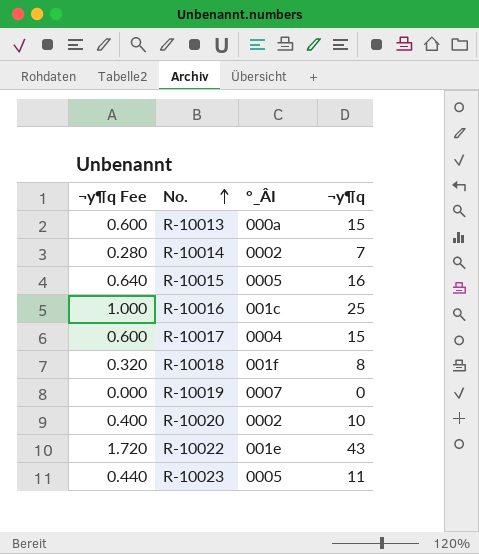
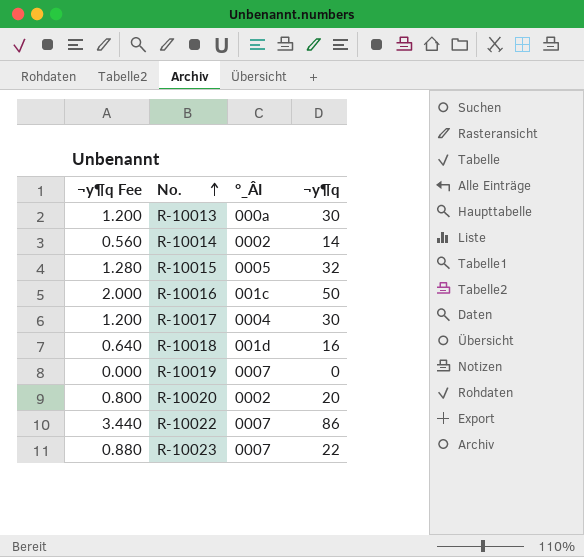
R-10013 | ¬y¶q Fee: 0.600 -> 1.200
R-10013 | ¬y¶q: 15 -> 30
R-10014 | ¬y¶q Fee: 0.280 -> 0.560
R-10014 | ¬y¶q: 7 -> 14
R-10015 | ¬y¶q Fee: 0.640 -> 1.280
R-10015 | ¬y¶q: 16 -> 32
R-10016 | ¬y¶q Fee: 1.000 -> 2.000
R-10016 | ¬y¶q: 25 -> 50
R-10017 | ¬y¶q Fee: 0.600 -> 1.200
R-10017 | ¬y¶q: 15 -> 30
R-10018 | ¬y¶q Fee: 0.320 -> 0.640
R-10018 | °_ÂI: 001f -> 001d
R-10018 | ¬y¶q: 8 -> 16
R-10020 | ¬y¶q Fee: 0.400 -> 0.800
R-10020 | ¬y¶q: 10 -> 20
R-10022 | ¬y¶q Fee: 1.720 -> 3.440
R-10022 | °_ÂI: 001e -> 0007
R-10022 | ¬y¶q: 43 -> 86
R-10023 | ¬y¶q Fee: 0.440 -> 0.880
R-10023 | °_ÂI: 0005 -> 0007
R-10023 | ¬y¶q: 11 -> 22

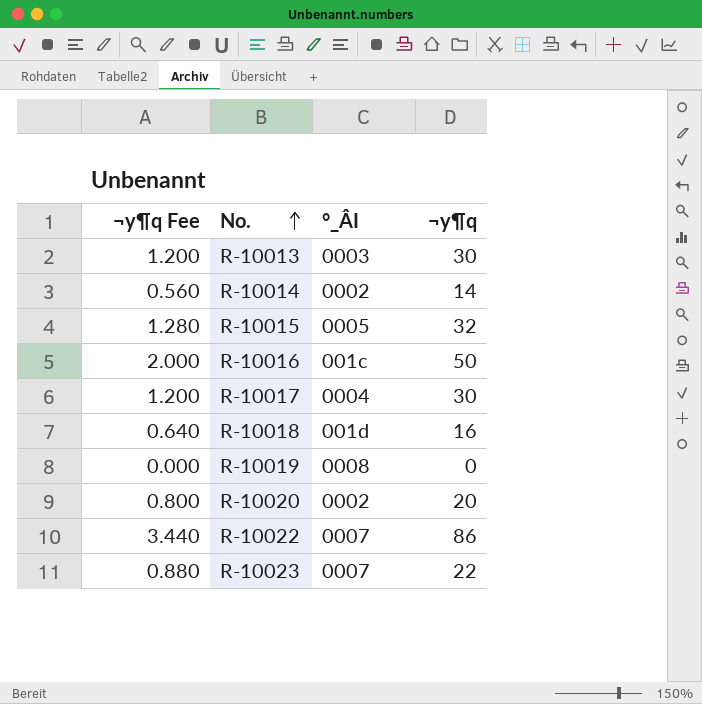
R-10013 | °_ÂI: 000a -> 0003
R-10019 | °_ÂI: 0007 -> 0008

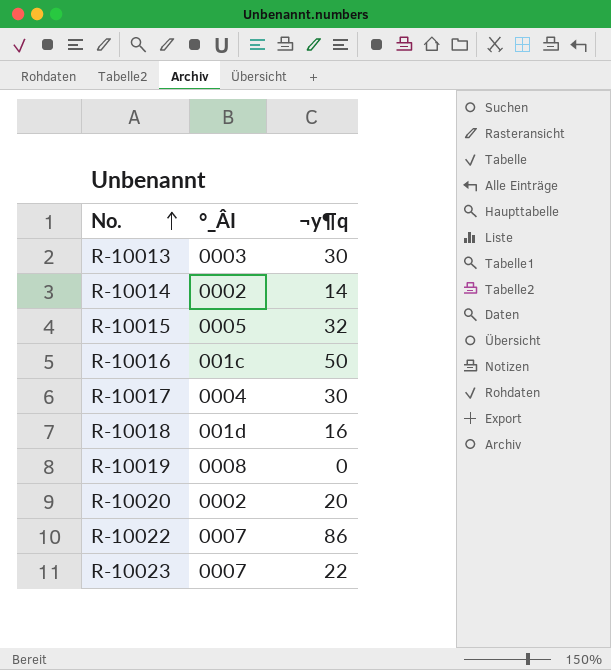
column ¬y¶q Fee | formula: [¬y¶q] * 0.04 -> none

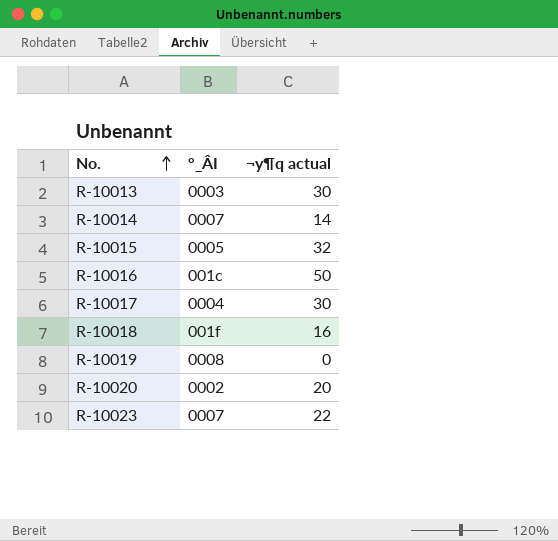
column name: ¬y¶q -> ¬y¶q actual
row R-10022: 0007 | 86 -> none
R-10014 | °_ÂI: 0002 -> 0007
R-10018 | °_ÂI: 001d -> 001f

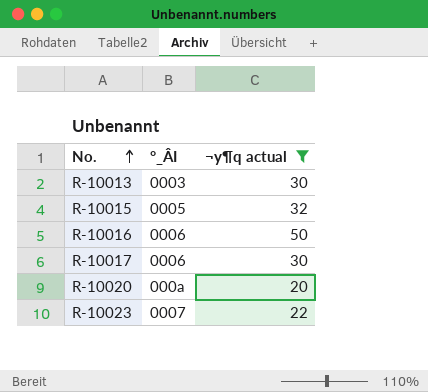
filter: none -> ¬y¶q actual >= 20
R-10016 | °_ÂI: 001c -> 0006
R-10017 | °_ÂI: 0004 -> 0006
R-10020 | °_ÂI: 0002 -> 000a

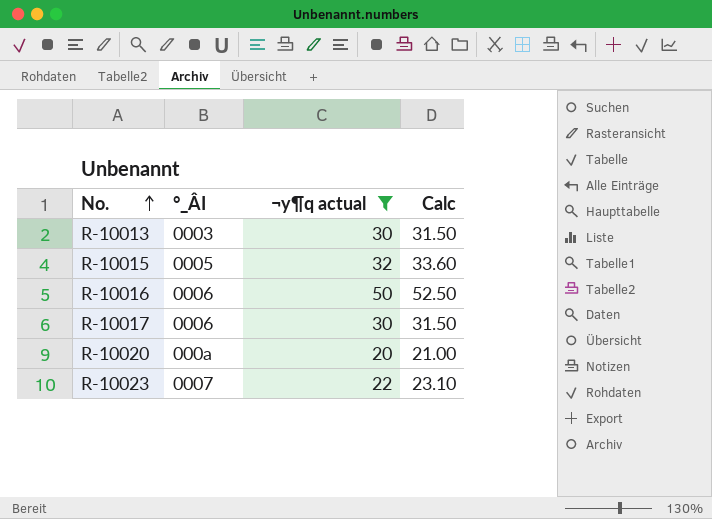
column Calc | formula: none -> [¬y¶q actual] * 1.05

